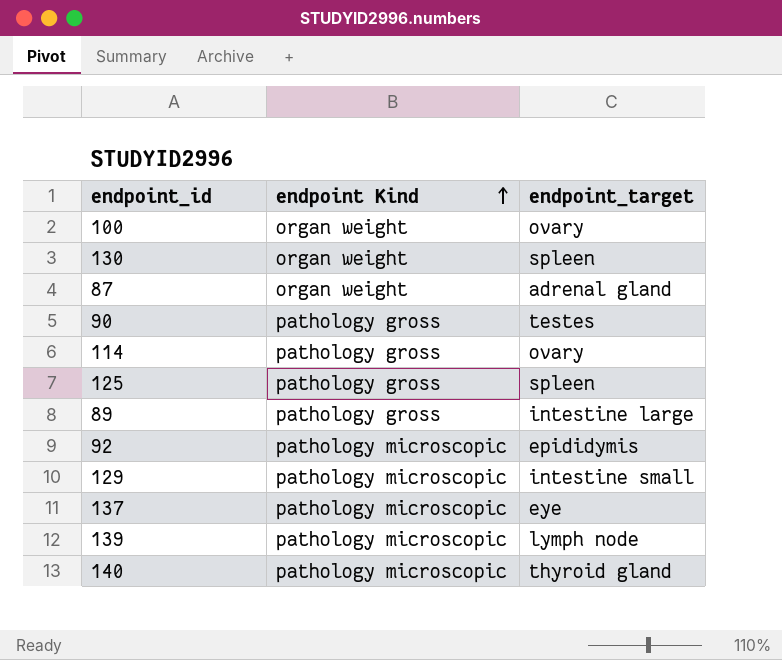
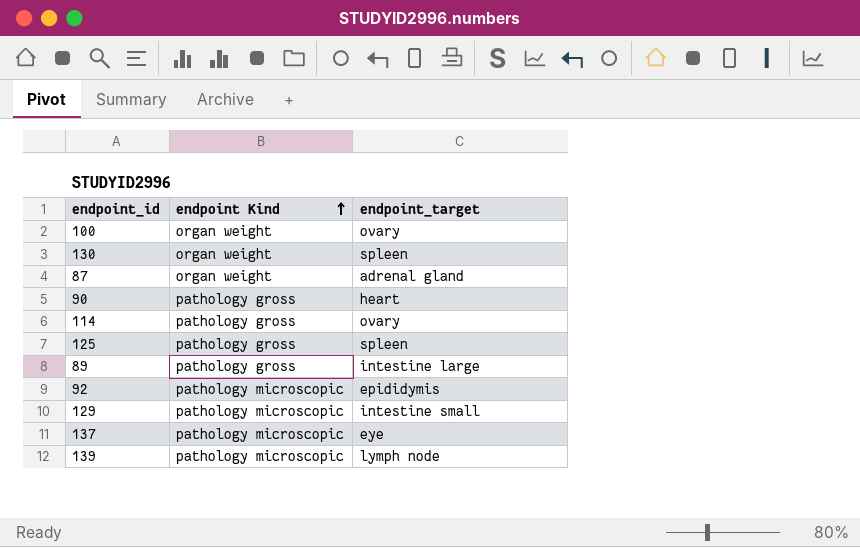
row 140: pathology microscopic | thyroid gland -> none
90 | endpoint_target: testes -> heart

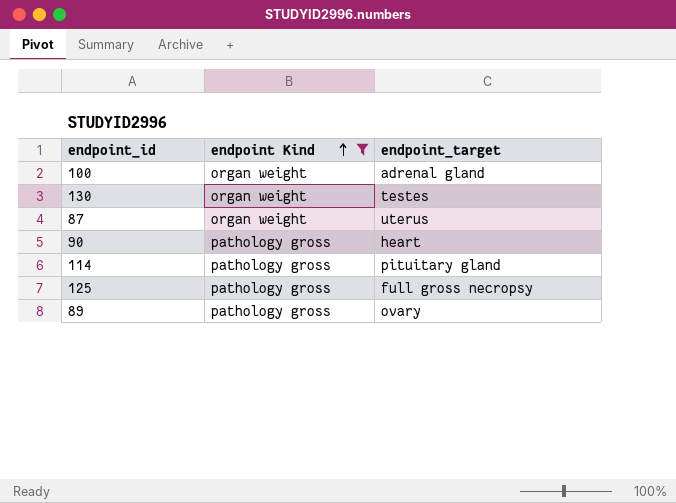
filter: none -> endpoint Kind != pathology microscopic
100 | endpoint_target: ovary -> adrenal gland
130 | endpoint_target: spleen -> testes
87 | endpoint_target: adrenal gland -> uterus
114 | endpoint_target: ovary -> pituitary gland
125 | endpoint_target: spleen -> full gross necropsy
89 | endpoint_target: intestine large -> ovary

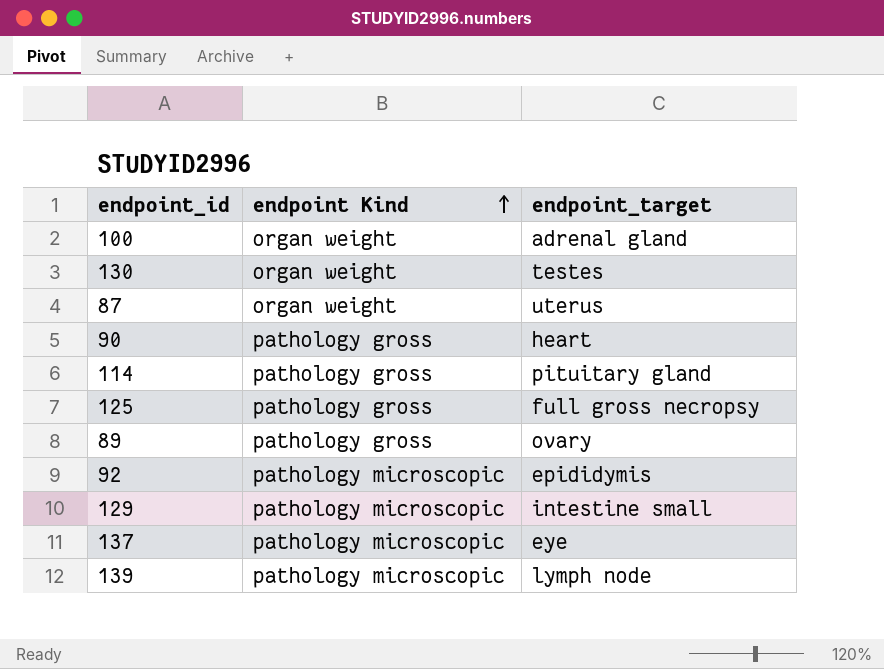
filter: endpoint Kind != pathology microscopic -> none

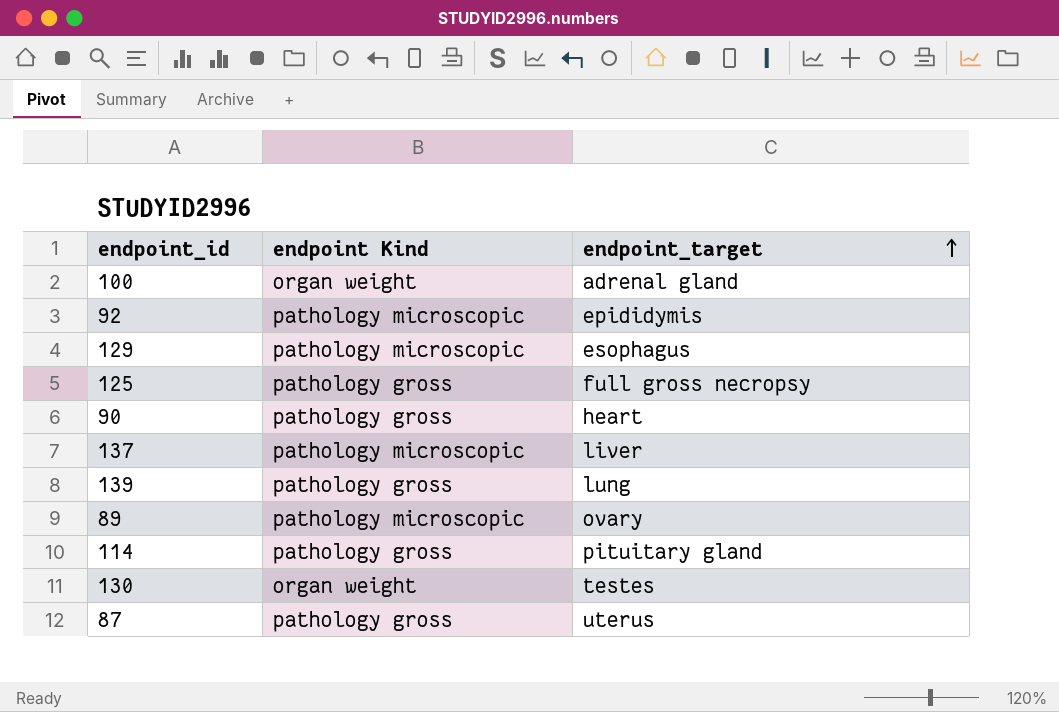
row order: endpoint Kind ascending -> endpoint_target ascending
129 | endpoint_target: intestine small -> esophagus
137 | endpoint_target: eye -> liver
139 | endpoint Kind: pathology microscopic -> pathology gross
139 | endpoint_target: lymph node -> lung
89 | endpoint Kind: pathology gross -> pathology microscopic
87 | endpoint Kind: organ weight -> pathology gross

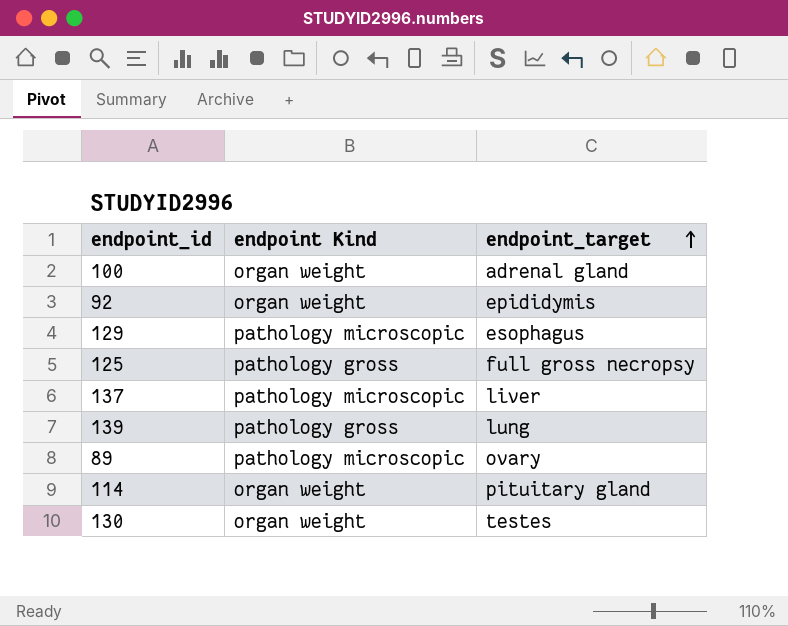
row 90: pathology gross | heart -> none
row 87: pathology gross | uterus -> none
92 | endpoint Kind: pathology microscopic -> organ weight
114 | endpoint Kind: pathology gross -> organ weight

